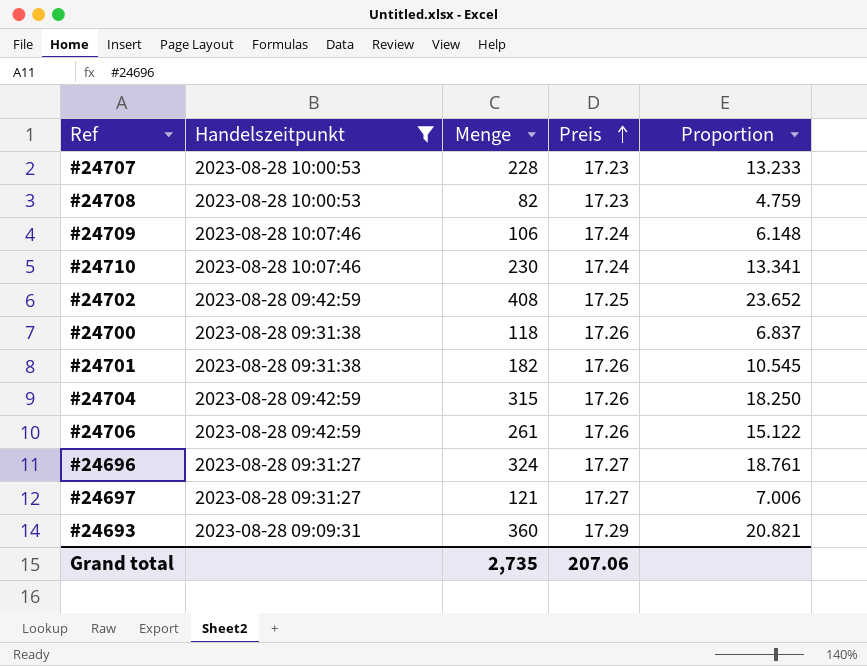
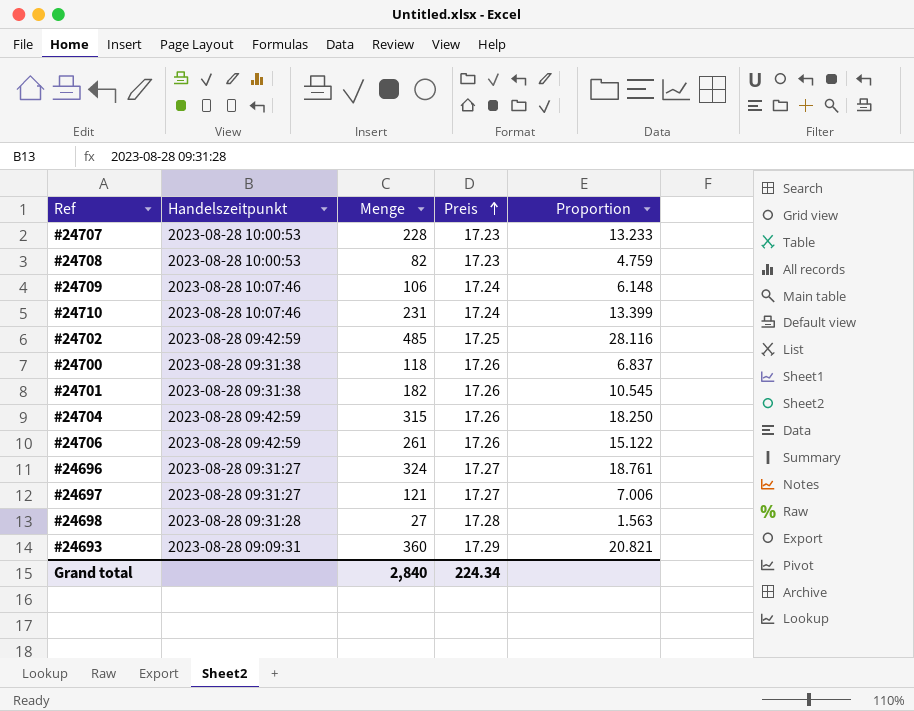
filter: Handelszeitpunkt != 2023-08-28 09:31:28 -> none
#24710 | Menge: 230 -> 231
#24710 | Proportion: 13.341 -> 13.399
#24702 | Menge: 408 -> 485
#24702 | Proportion: 23.652 -> 28.116
Grand total | Menge: 2,735 -> 2,840
Grand total | Preis: 207.06 -> 224.34

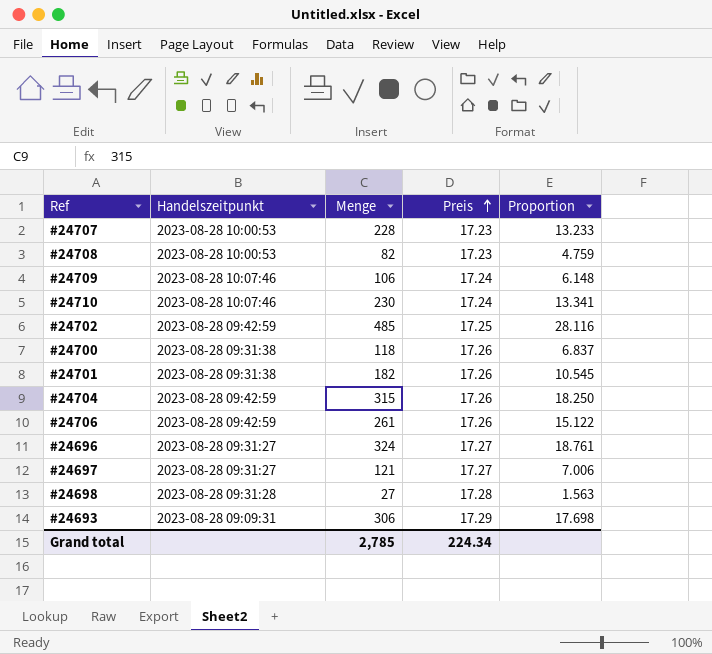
#24710 | Menge: 231 -> 230
#24710 | Proportion: 13.399 -> 13.341
#24693 | Menge: 360 -> 306
#24693 | Proportion: 20.821 -> 17.698
Grand total | Menge: 2,840 -> 2,785

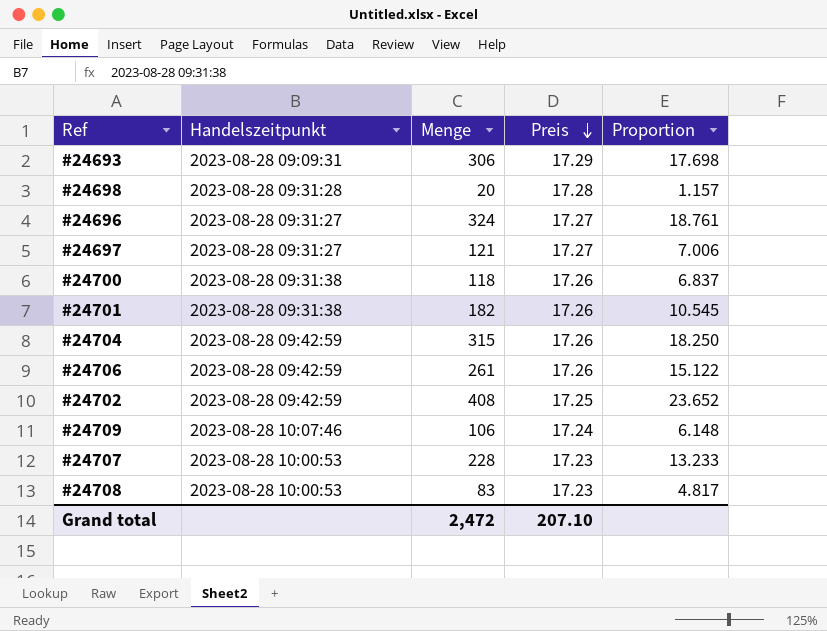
row order: Preis ascending -> Preis descending
row #24710: 2023-08-28 10:07:46 | 230 | 17.24 | 13.341 -> none
#24698 | Menge: 27 -> 20
#24698 | Proportion: 1.563 -> 1.157
#24702 | Menge: 485 -> 408
#24702 | Proportion: 28.116 -> 23.652
#24708 | Menge: 82 -> 83
#24708 | Proportion: 4.759 -> 4.817
Grand total | Menge: 2,785 -> 2,472
Grand total | Preis: 224.34 -> 207.10

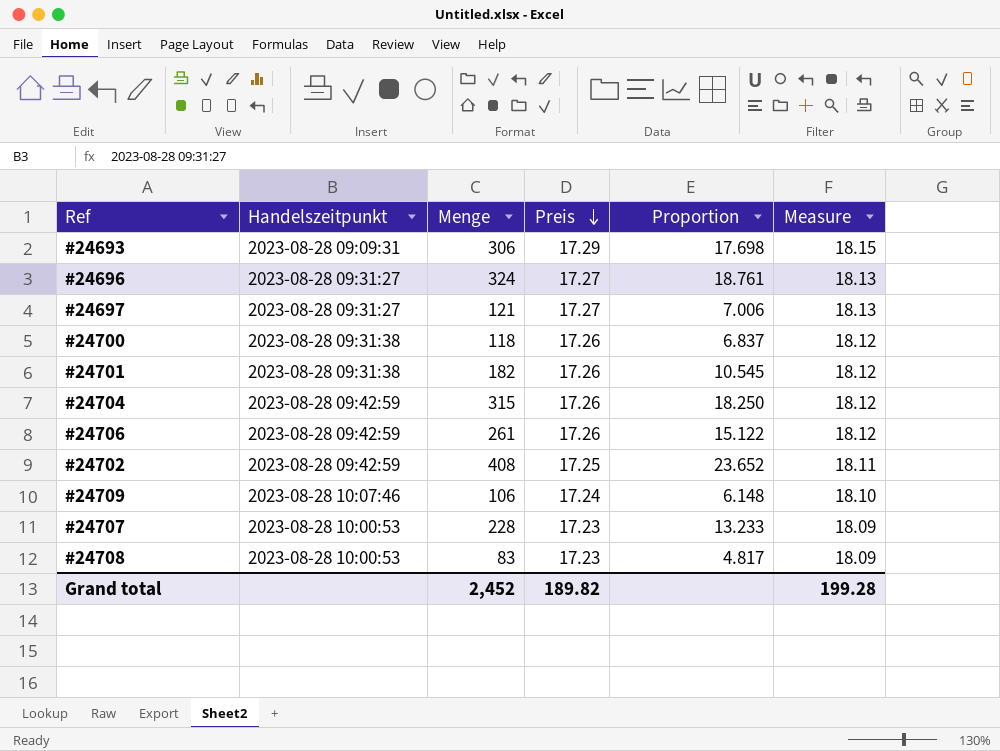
column Measure | formula: none -> [Preis] * 1.05
row #24698: 2023-08-28 09:31:28 | 20 | 17.28 | 1.157 -> none
Grand total | Menge: 2,472 -> 2,452
Grand total | Preis: 207.10 -> 189.82

